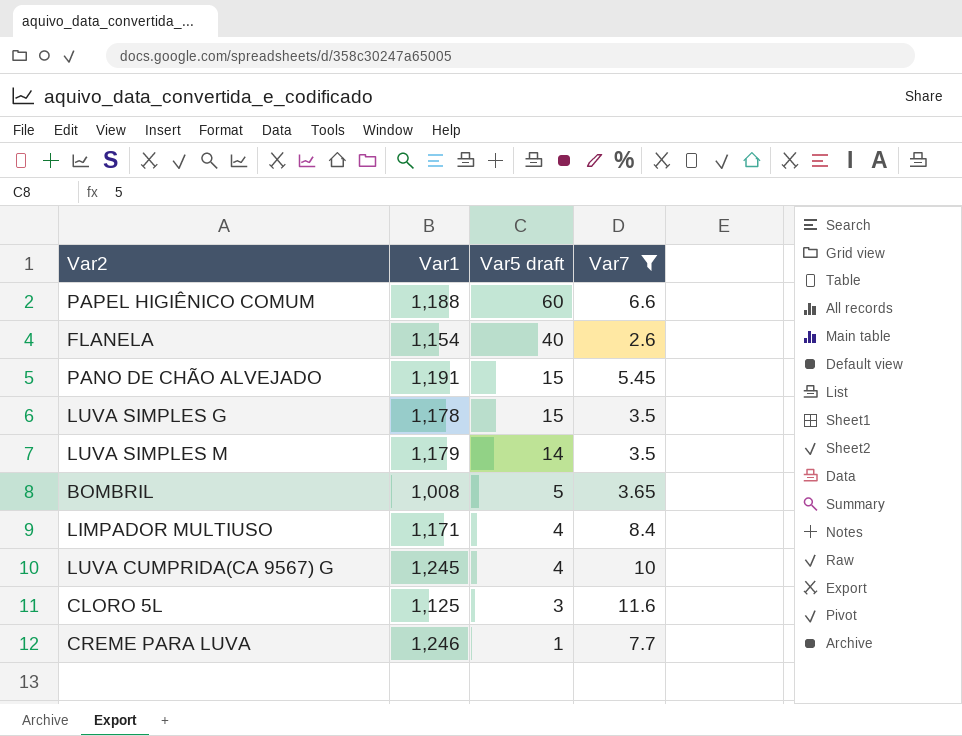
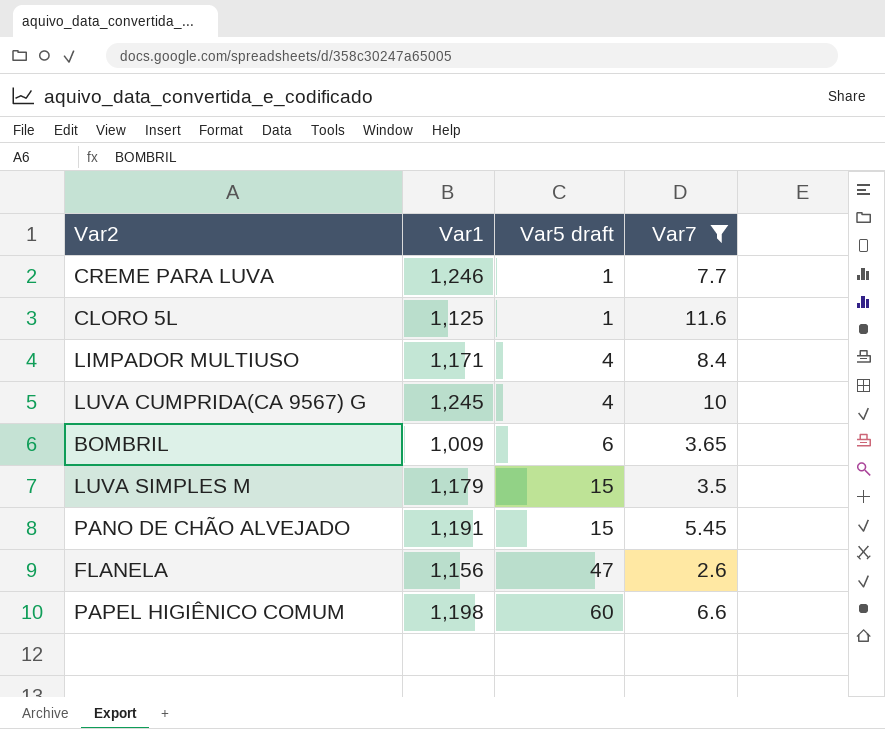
row order: Var5 draft descending -> Var5 draft ascending
row LUVA SIMPLES G: 1,178 | 15 | 3.5 -> none
CLORO 5L | Var5 draft: 3 -> 1
BOMBRIL | Var1: 1,008 -> 1,009
BOMBRIL | Var5 draft: 5 -> 6
LUVA SIMPLES M | Var5 draft: 14 -> 15
FLANELA | Var1: 1,154 -> 1,156
FLANELA | Var5 draft: 40 -> 47
PAPEL HIGIÊNICO COMUM | Var1: 1,188 -> 1,198

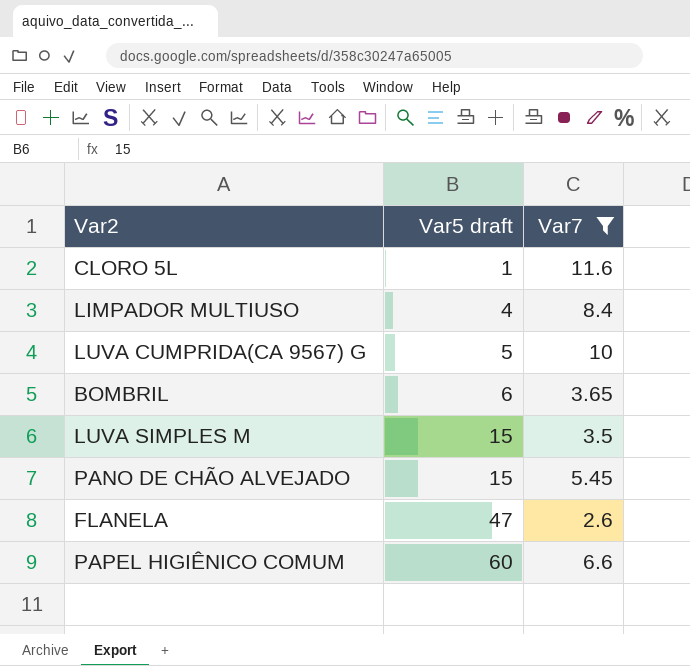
column Var1 | position: 2 -> none
row CREME PARA LUVA: 1,246 | 1 | 7.7 -> none
LUVA CUMPRIDA(CA 9567) G | Var5 draft: 4 -> 5

